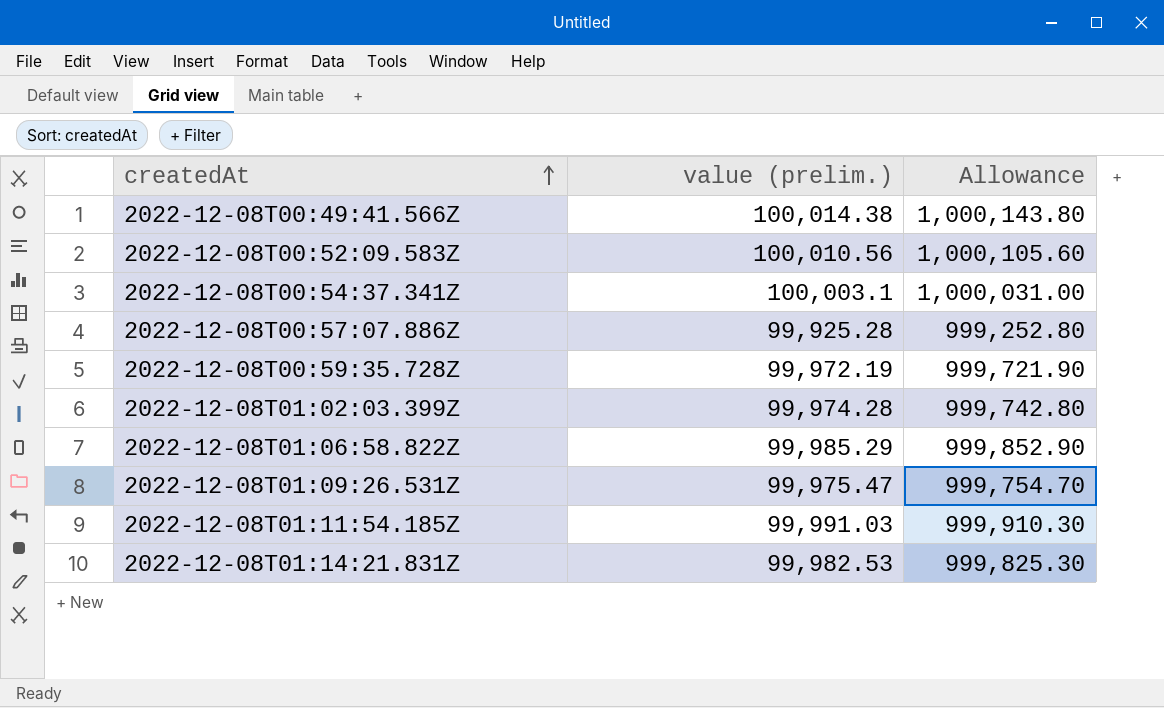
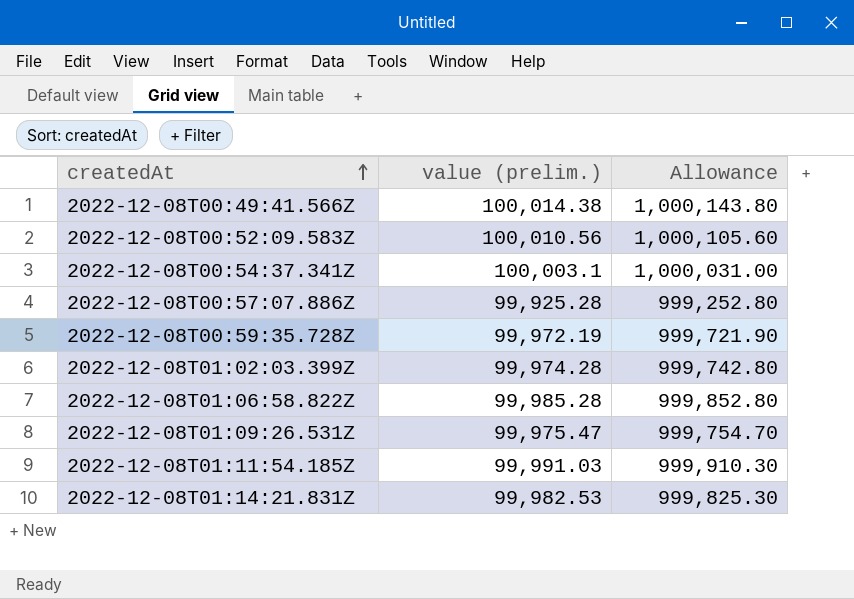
2022-12-08T01:06:58.822Z | value (prelim.): 99,985.29 -> 99,985.28
2022-12-08T01:06:58.822Z | Allowance: 999,852.90 -> 999,852.80

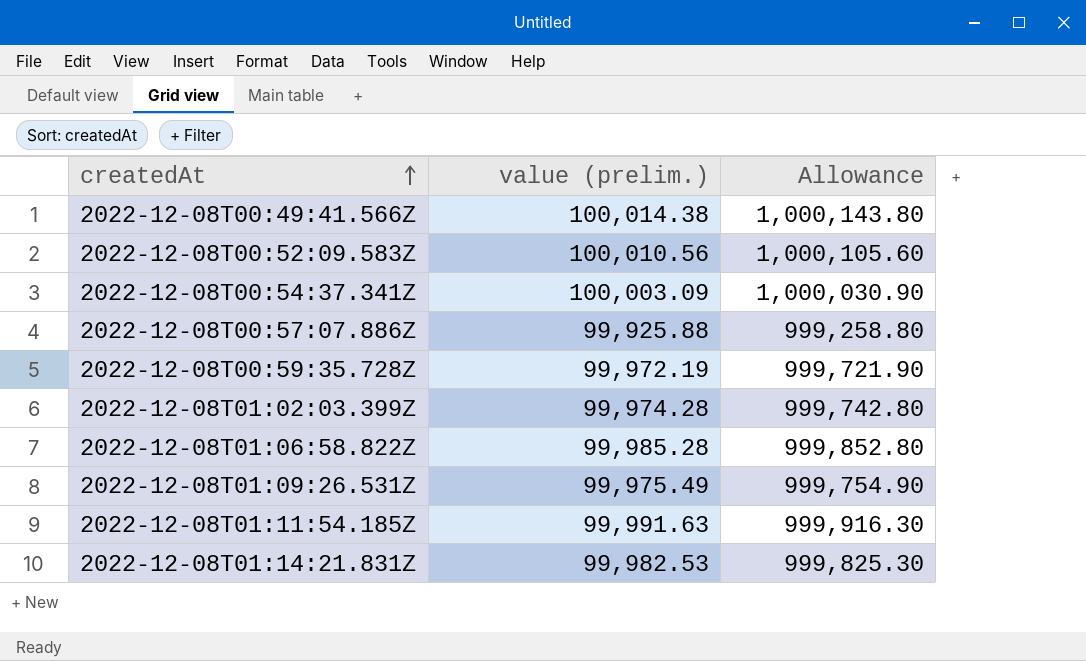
2022-12-08T00:54:37.341Z | value (prelim.): 100,003.1 -> 100,003.09
2022-12-08T00:54:37.341Z | Allowance: 1,000,031.00 -> 1,000,030.90
2022-12-08T00:57:07.886Z | value (prelim.): 99,925.28 -> 99,925.88
2022-12-08T00:57:07.886Z | Allowance: 999,252.80 -> 999,258.80
2022-12-08T01:09:26.531Z | value (prelim.): 99,975.47 -> 99,975.49
2022-12-08T01:09:26.531Z | Allowance: 999,754.70 -> 999,754.90
2022-12-08T01:11:54.185Z | value (prelim.): 99,991.03 -> 99,991.63
2022-12-08T01:11:54.185Z | Allowance: 999,910.30 -> 999,916.30

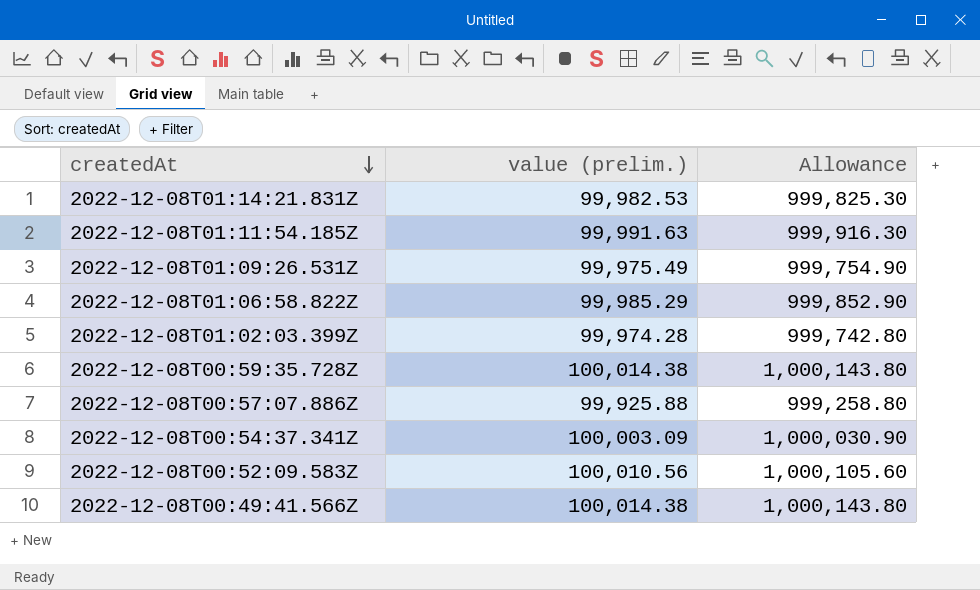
row order: createdAt ascending -> createdAt descending
2022-12-08T01:06:58.822Z | value (prelim.): 99,985.28 -> 99,985.29
2022-12-08T01:06:58.822Z | Allowance: 999,852.80 -> 999,852.90
2022-12-08T00:59:35.728Z | value (prelim.): 99,972.19 -> 100,014.38
2022-12-08T00:59:35.728Z | Allowance: 999,721.90 -> 1,000,143.80

